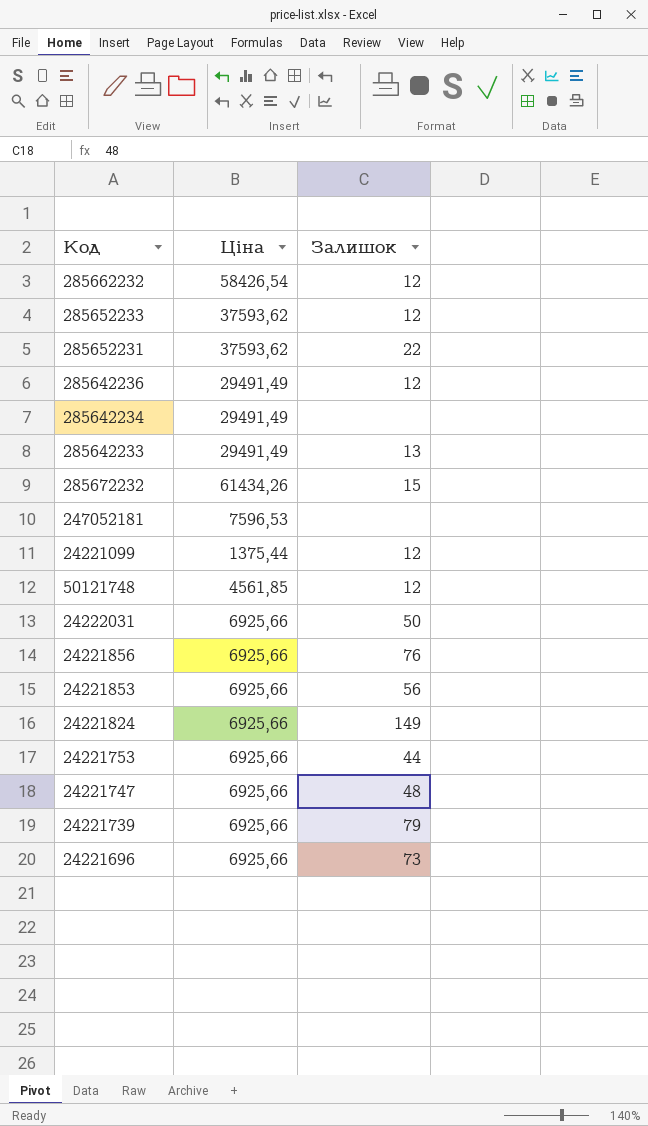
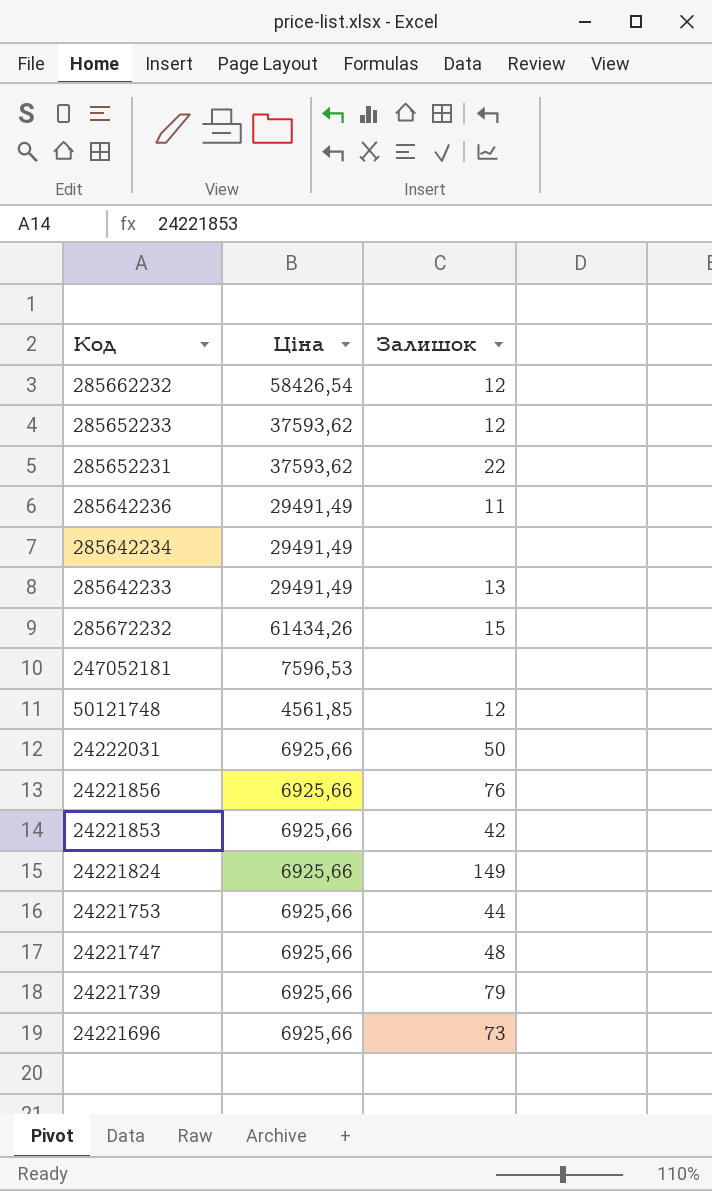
row 24221099: 1375,44 | 12 -> none
285642236 | Залишок: 12 -> 11
24221853 | Залишок: 56 -> 42

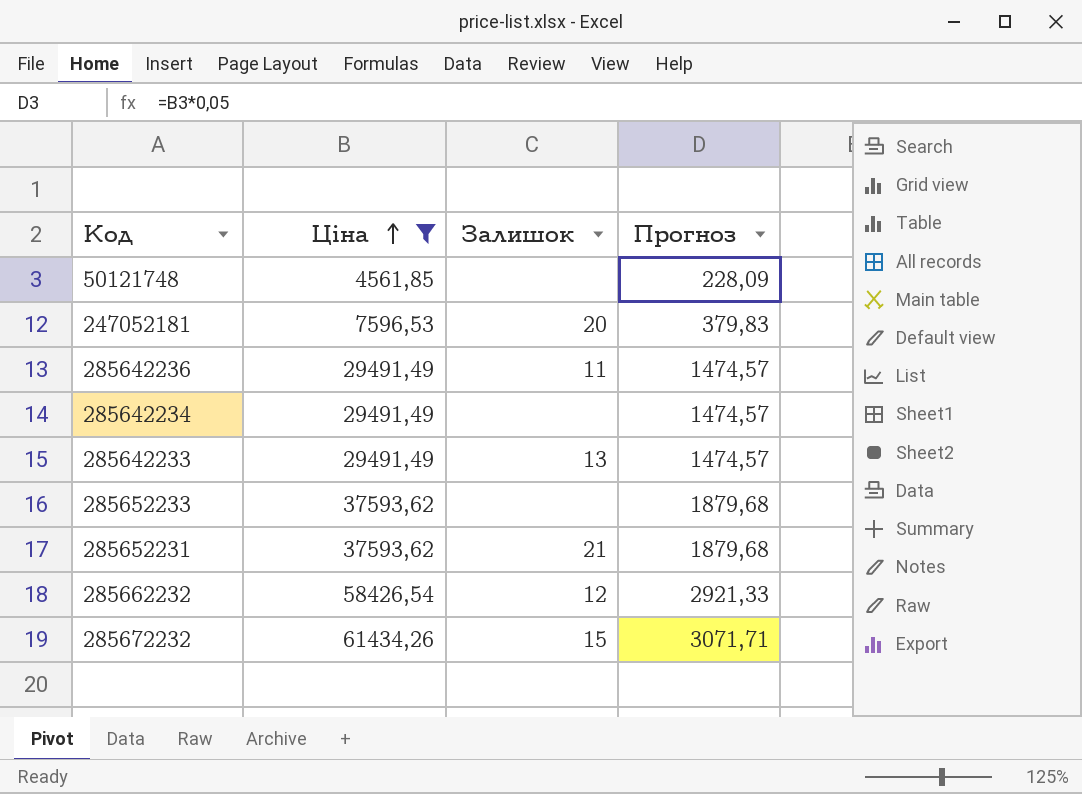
filter: none -> Ціна != 6925,66
row order: none -> Ціна ascending
column Прогноз | formula: none -> [Ціна] * 0,05
50121748 | Залишок: 12 -> none
247052181 | Залишок: none -> 20
285652233 | Залишок: 12 -> none
285652231 | Залишок: 22 -> 21

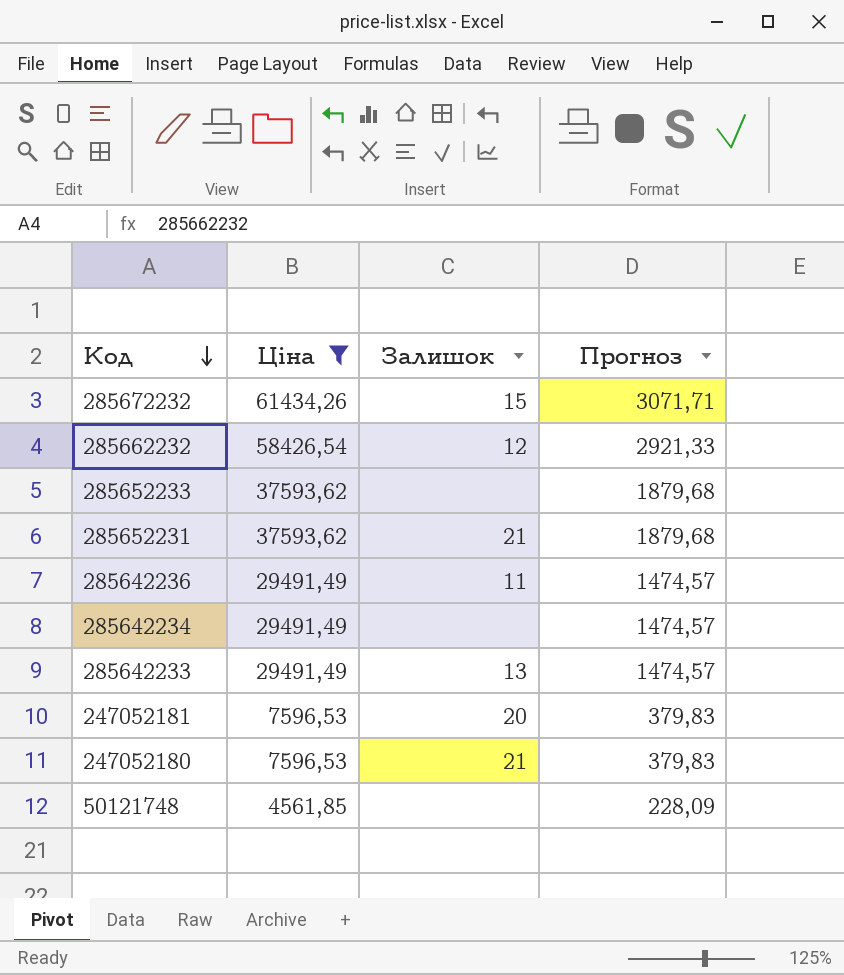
row order: Ціна ascending -> Код descending
row 247052180: none -> 7596,53 | 21 | 379,83

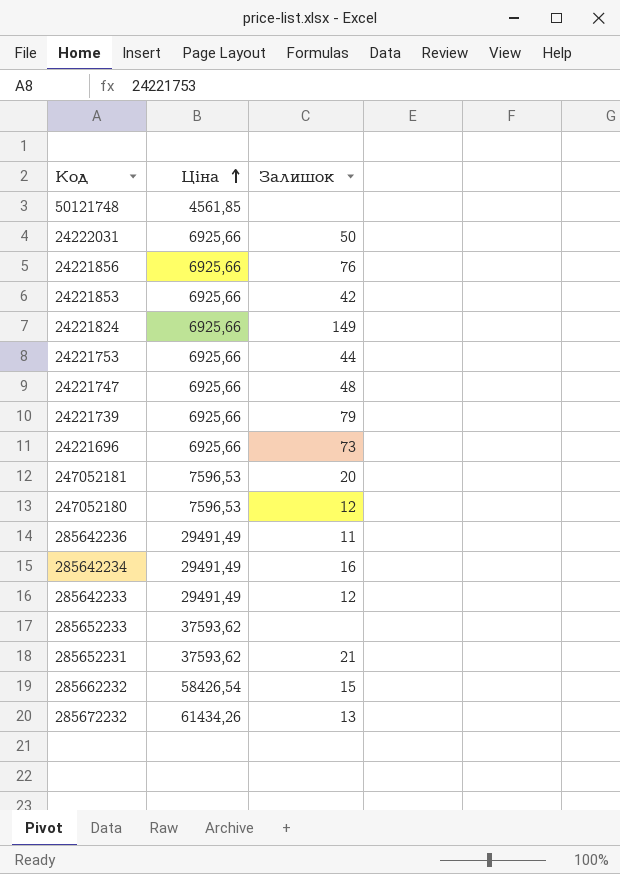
filter: Ціна != 6925,66 -> none
row order: Код descending -> Ціна ascending
column Прогноз | formula: [Ціна] * 0,05 -> none
247052180 | Залишок: 21 -> 12
285642234 | Залишок: none -> 16
285642233 | Залишок: 13 -> 12
285662232 | Залишок: 12 -> 15
285672232 | Залишок: 15 -> 13

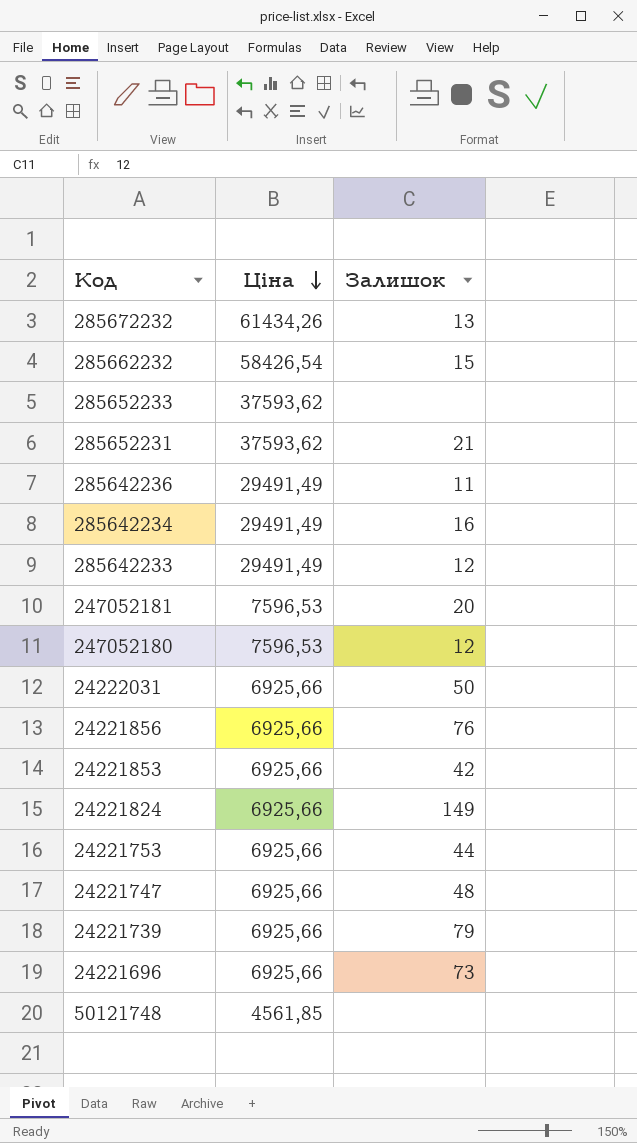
row order: Ціна ascending -> Ціна descending

